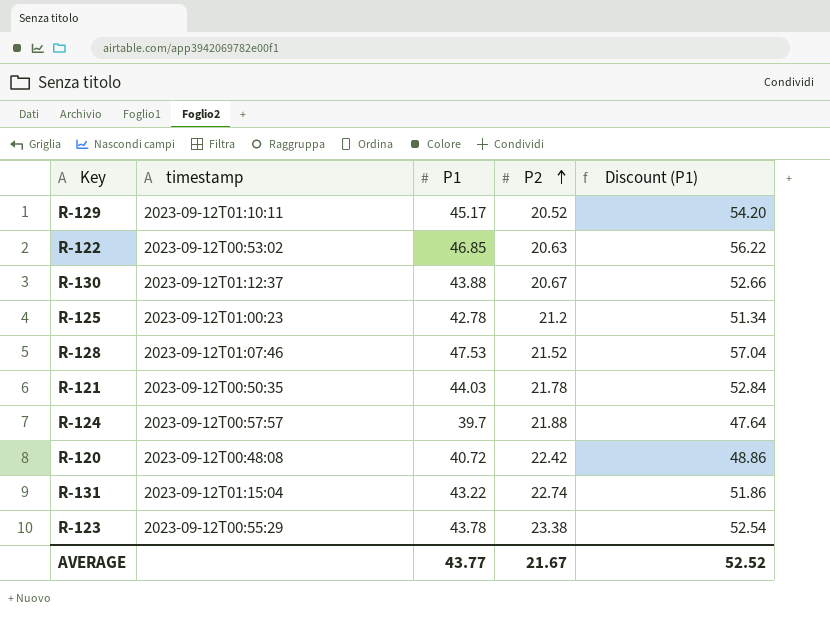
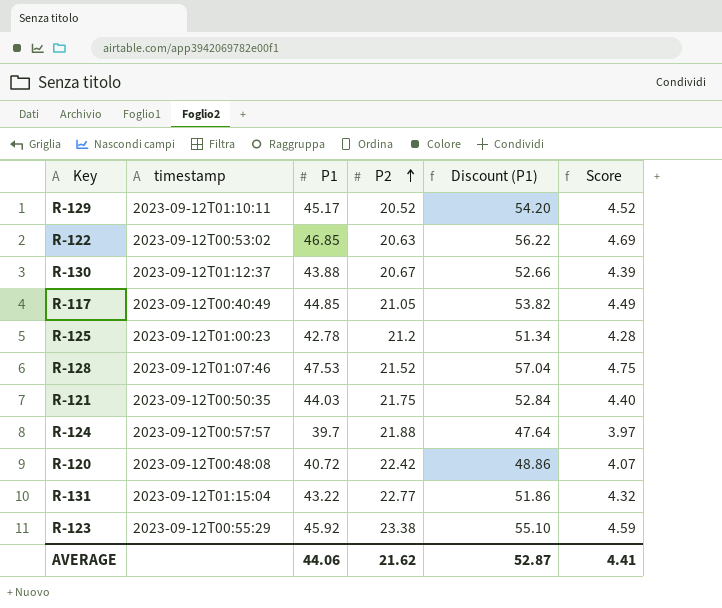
column Score | formula: none -> [P1] * 0.1
row R-117: none -> 2023-09-12T00:40:49 | 44.85 | 21.05 | 53.82 | 4.49
R-121 | P2: 21.78 -> 21.75
R-131 | P2: 22.74 -> 22.77
R-123 | P1: 43.78 -> 45.92
R-123 | Discount (P1): 52.54 -> 55.10
AVERAGE | P1: 43.77 -> 44.06
AVERAGE | P2: 21.67 -> 21.62
AVERAGE | Discount (P1): 52.52 -> 52.87

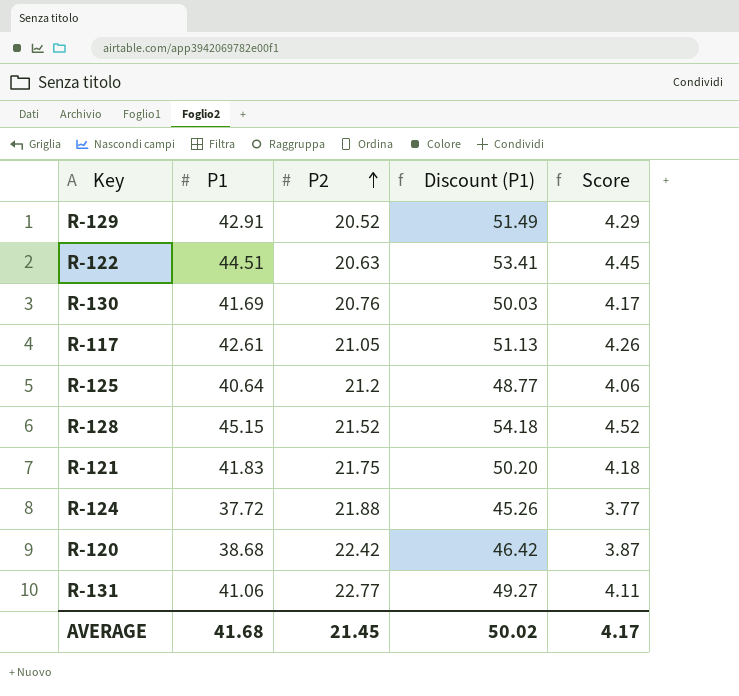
column timestamp | position: 2 -> none
row R-123: 2023-09-12T00:55:29 | 45.92 | 23.38 | 55.10 | 4.59 -> none
R-129 | P1: 45.17 -> 42.91
R-129 | Discount (P1): 54.20 -> 51.49
R-129 | Score: 4.52 -> 4.29
R-122 | P1: 46.85 -> 44.51
R-122 | Discount (P1): 56.22 -> 53.41
R-122 | Score: 4.69 -> 4.45
R-130 | P1: 43.88 -> 41.69
R-130 | P2: 20.67 -> 20.76
R-130 | Discount (P1): 52.66 -> 50.03
R-130 | Score: 4.39 -> 4.17
R-117 | P1: 44.85 -> 42.61
R-117 | Discount (P1): 53.82 -> 51.13
R-117 | Score: 4.49 -> 4.26
R-125 | P1: 42.78 -> 40.64
R-125 | Discount (P1): 51.34 -> 48.77
R-125 | Score: 4.28 -> 4.06
R-128 | P1: 47.53 -> 45.15
R-128 | Discount (P1): 57.04 -> 54.18
R-128 | Score: 4.75 -> 4.52
R-121 | P1: 44.03 -> 41.83
R-121 | Discount (P1): 52.84 -> 50.20
R-121 | Score: 4.40 -> 4.18
R-124 | P1: 39.7 -> 37.72
R-124 | Discount (P1): 47.64 -> 45.26
R-124 | Score: 3.97 -> 3.77
R-120 | P1: 40.72 -> 38.68
R-120 | Discount (P1): 48.86 -> 46.42
R-120 | Score: 4.07 -> 3.87
R-131 | P1: 43.22 -> 41.06
R-131 | Discount (P1): 51.86 -> 49.27
R-131 | Score: 4.32 -> 4.11
AVERAGE | P1: 44.06 -> 41.68
AVERAGE | P2: 21.62 -> 21.45
AVERAGE | Discount (P1): 52.87 -> 50.02
AVERAGE | Score: 4.41 -> 4.17

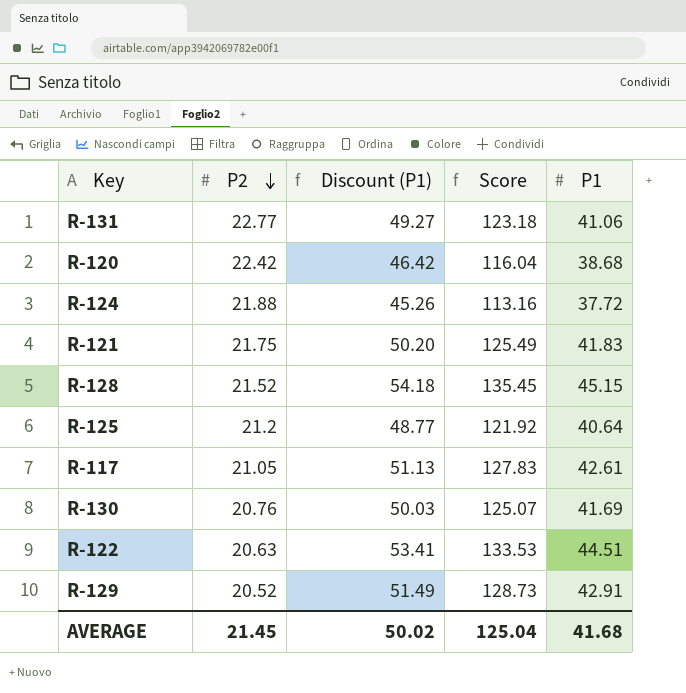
row order: P2 ascending -> P2 descending
column Score | formula: [P1] * 0.1 -> [P1] * 3
column P1 | position: 2 -> 5
AVERAGE | Score: 4.17 -> 125.04

